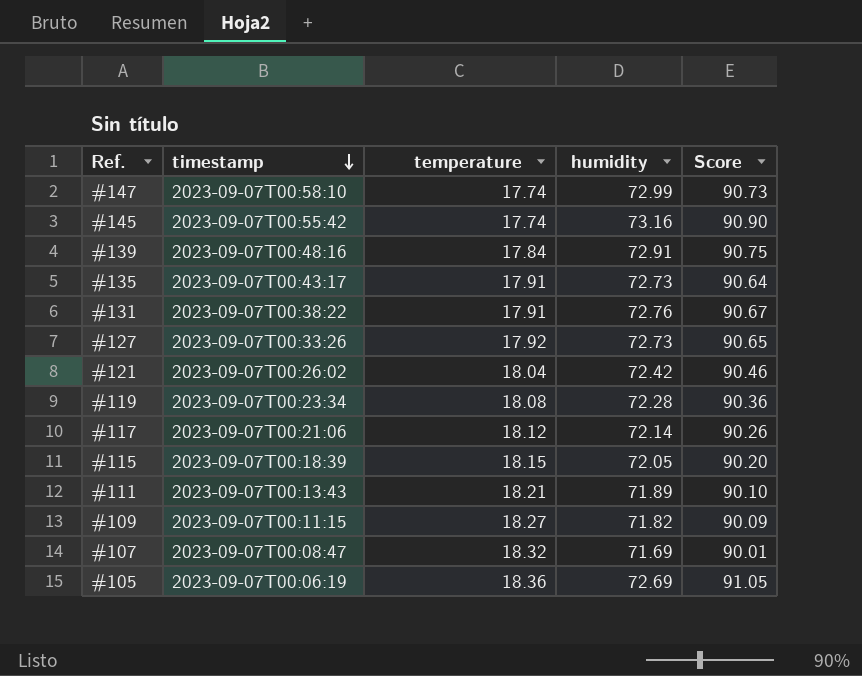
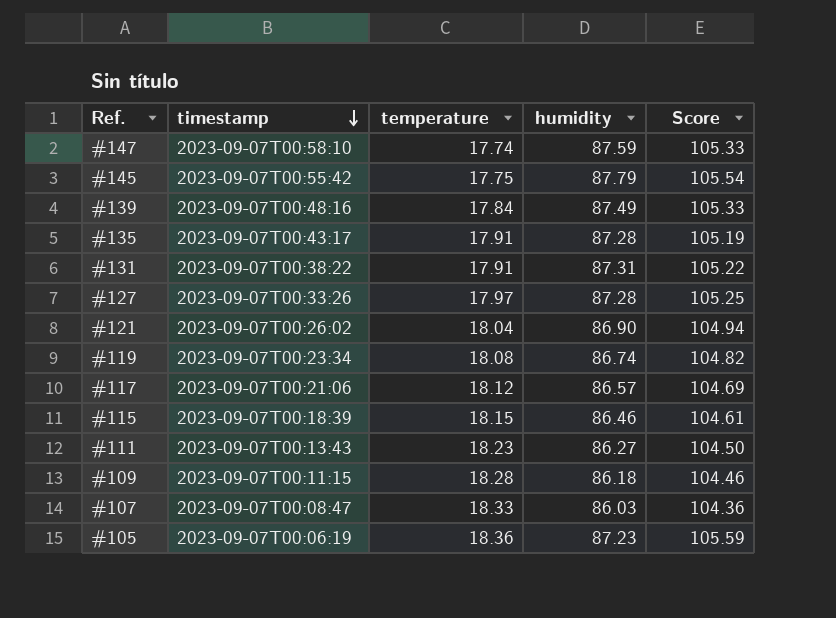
#147 | humidity: 72.99 -> 87.59
#147 | Score: 90.73 -> 105.33
#145 | temperature: 17.74 -> 17.75
#145 | humidity: 73.16 -> 87.79
#145 | Score: 90.90 -> 105.54
#139 | humidity: 72.91 -> 87.49
#139 | Score: 90.75 -> 105.33
#135 | humidity: 72.73 -> 87.28
#135 | Score: 90.64 -> 105.19
#131 | humidity: 72.76 -> 87.31
#131 | Score: 90.67 -> 105.22
#127 | temperature: 17.92 -> 17.97
#127 | humidity: 72.73 -> 87.28
#127 | Score: 90.65 -> 105.25
#121 | humidity: 72.42 -> 86.90
#121 | Score: 90.46 -> 104.94
#119 | humidity: 72.28 -> 86.74
#119 | Score: 90.36 -> 104.82
#117 | humidity: 72.14 -> 86.57
#117 | Score: 90.26 -> 104.69
#115 | humidity: 72.05 -> 86.46
#115 | Score: 90.20 -> 104.61
#111 | temperature: 18.21 -> 18.23
#111 | humidity: 71.89 -> 86.27
#111 | Score: 90.10 -> 104.50
#109 | temperature: 18.27 -> 18.28
#109 | humidity: 71.82 -> 86.18
#109 | Score: 90.09 -> 104.46
#107 | temperature: 18.32 -> 18.33
#107 | humidity: 71.69 -> 86.03
#107 | Score: 90.01 -> 104.36
#105 | humidity: 72.69 -> 87.23
#105 | Score: 91.05 -> 105.59

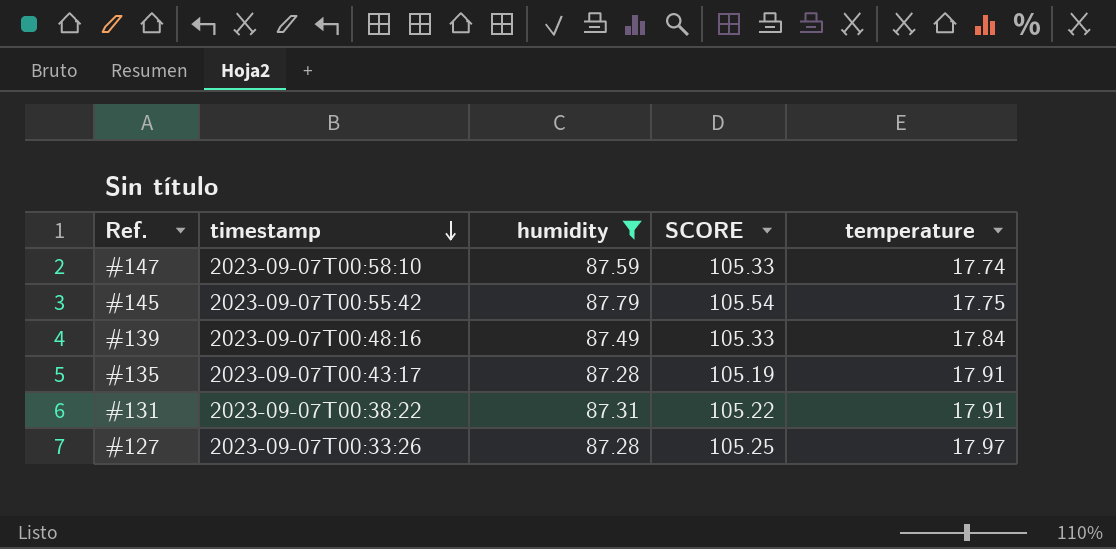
filter: none -> humidity >= 87.28
column name: Score -> SCORE
column temperature | position: 3 -> 5

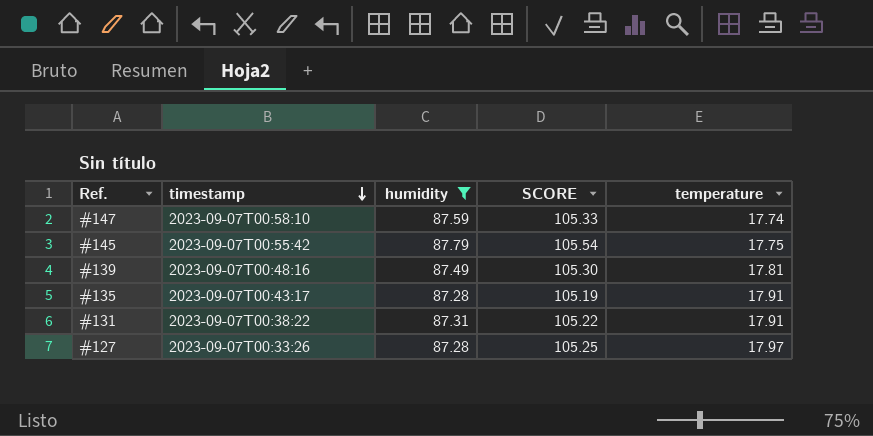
#139 | SCORE: 105.33 -> 105.30
#139 | temperature: 17.84 -> 17.81

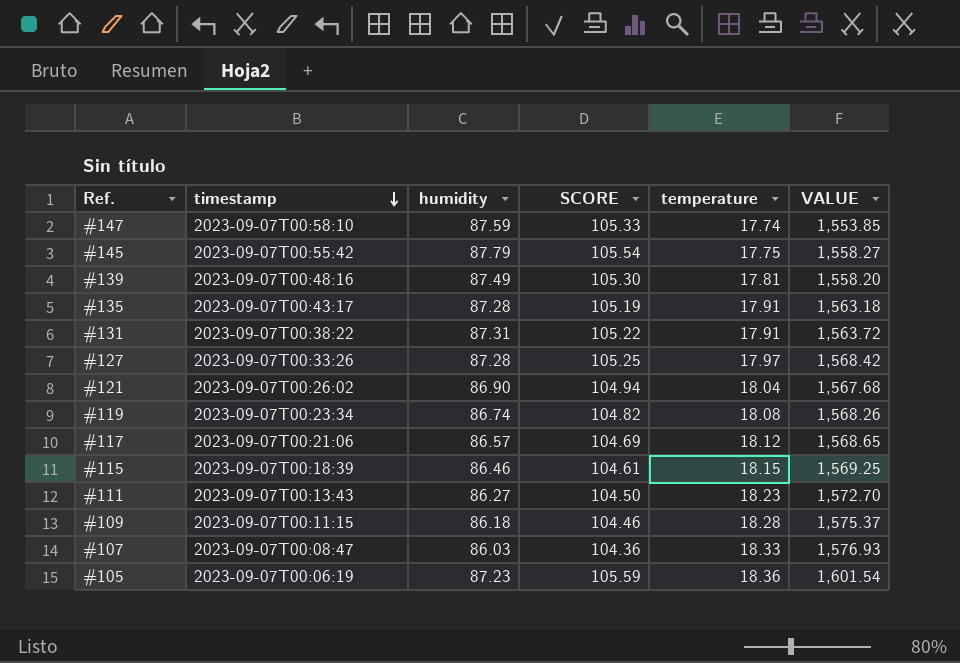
filter: humidity >= 87.28 -> none
column VALUE | formula: none -> [humidity] * [temperature]

